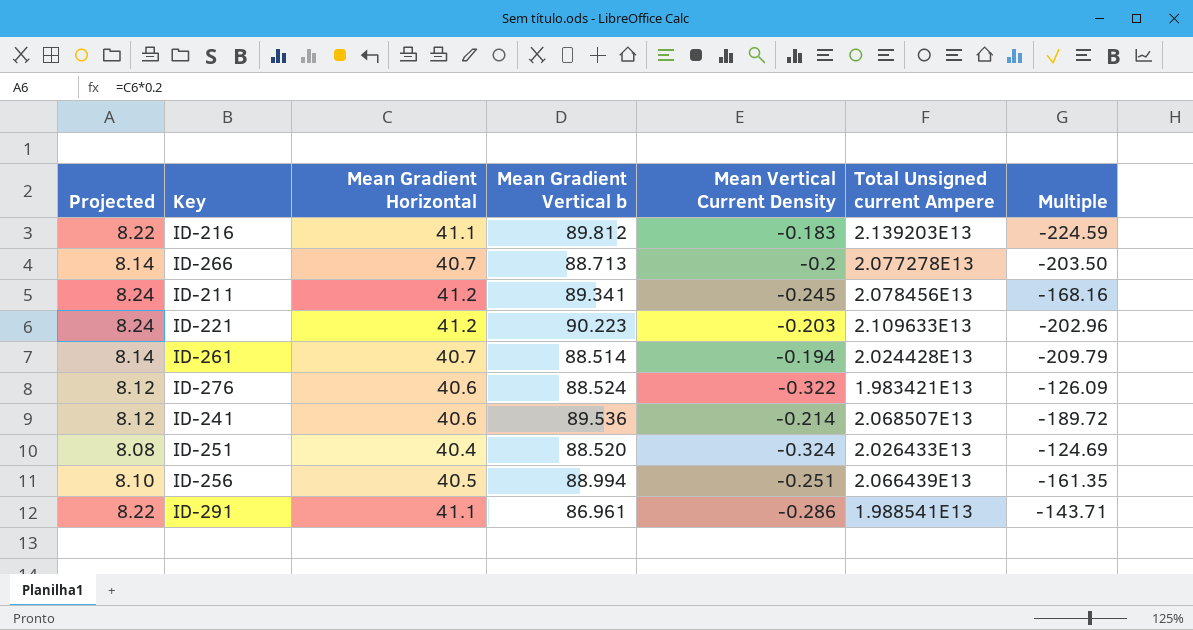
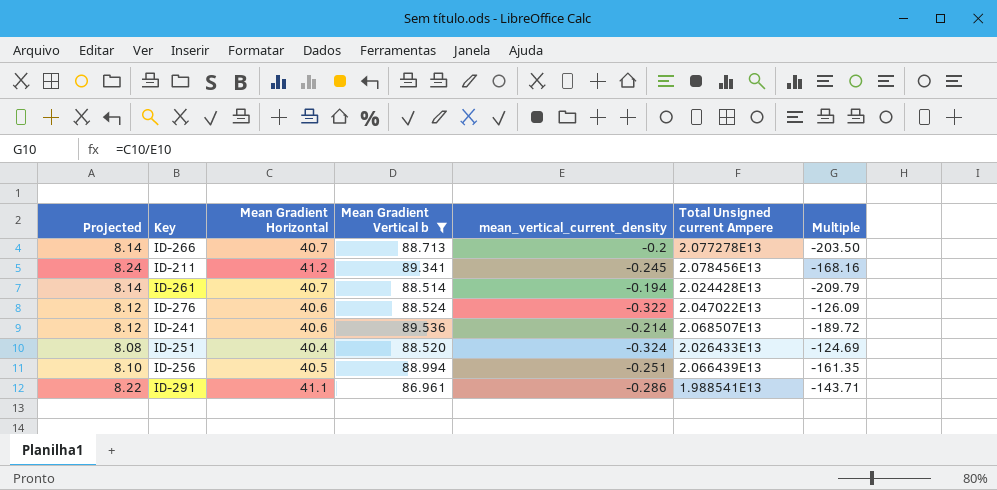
filter: none -> Mean Gradient Vertical b <= 89.536
column name: Mean Vertical Current Density -> mean_vertical_current_density
ID-276 | Total Unsigned current Ampere: 1.983421E13 -> 2.047022E13

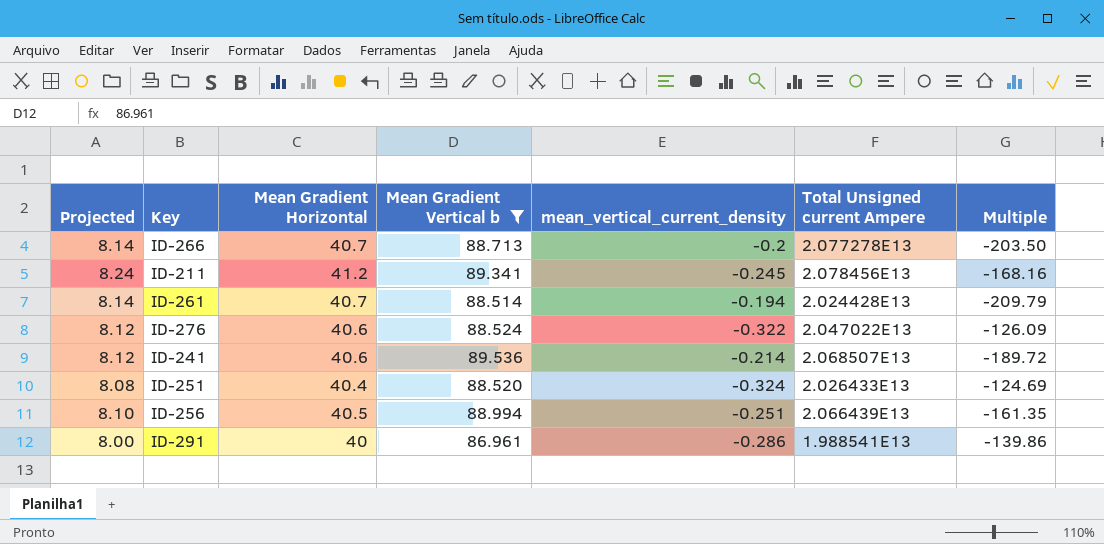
ID-291 | Projected: 8.22 -> 8.00
ID-291 | Mean Gradient Horizontal: 41.1 -> 40
ID-291 | Multiple: -143.71 -> -139.86

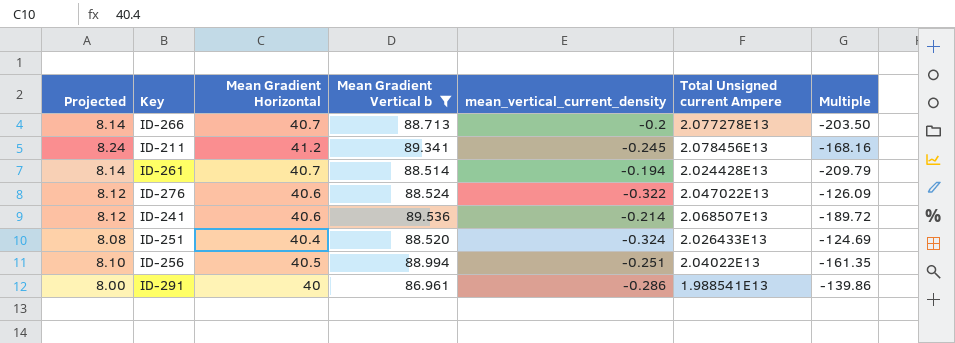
ID-256 | Total Unsigned current Ampere: 2.066439E13 -> 2.04022E13

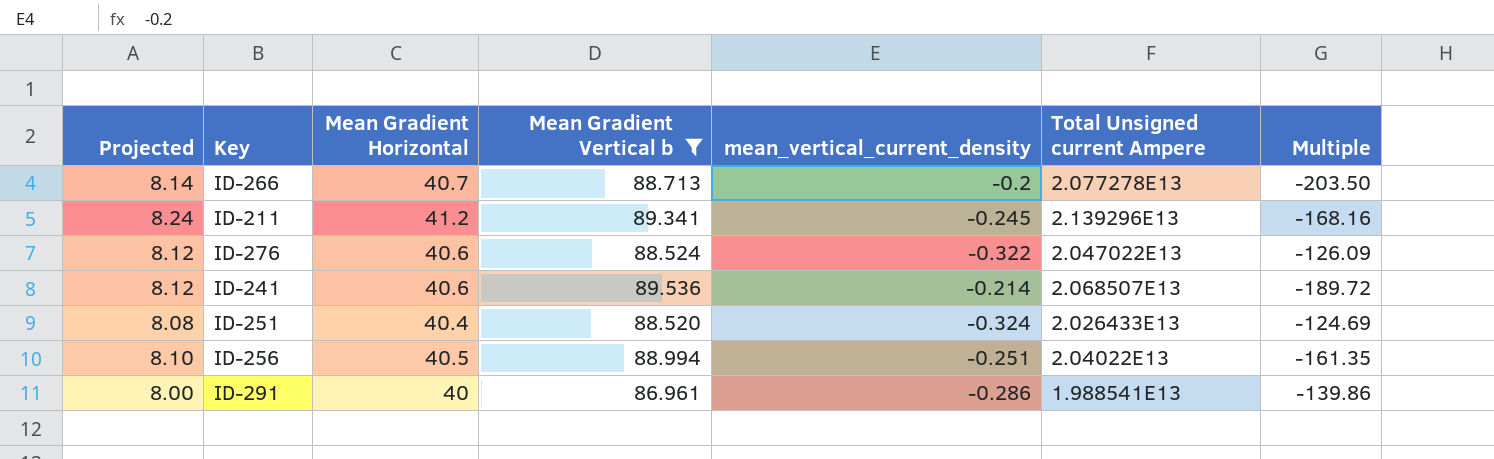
row ID-261: 8.14 | 40.7 | 88.514 | -0.194 | 2.024428E13 | -209.79 -> none
ID-211 | Total Unsigned current Ampere: 2.078456E13 -> 2.139296E13

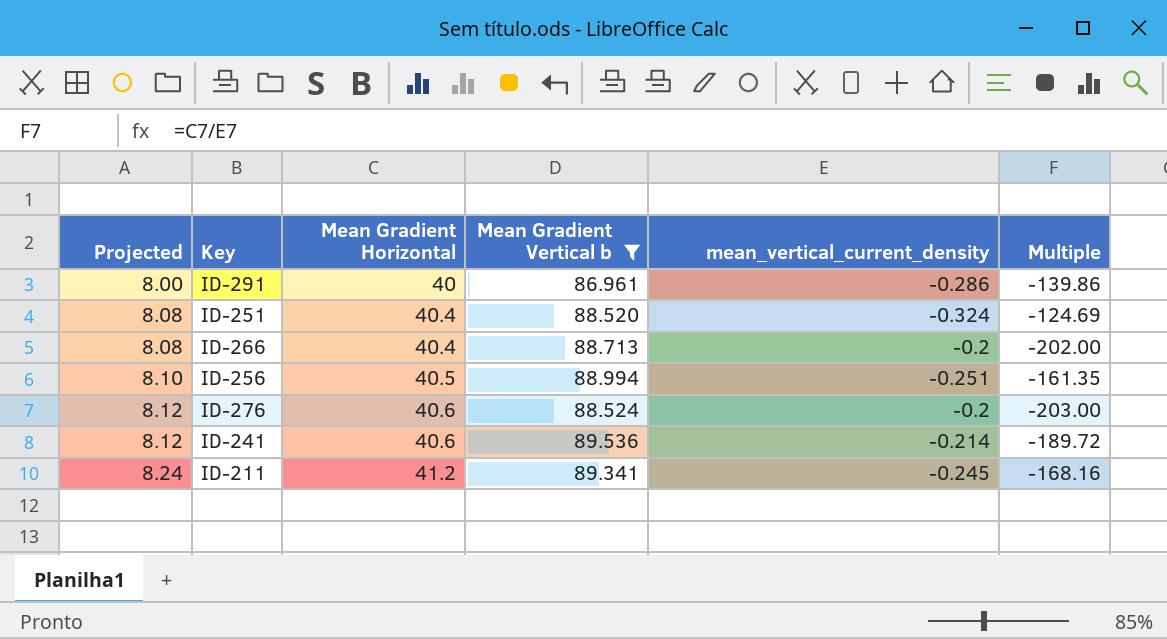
row order: none -> Projected ascending
column Total Unsigned current Ampere | position: 6 -> none
ID-266 | Projected: 8.14 -> 8.08
ID-266 | Mean Gradient Horizontal: 40.7 -> 40.4
ID-266 | Multiple: -203.50 -> -202.00
ID-276 | mean_vertical_current_density: -0.322 -> -0.2
ID-276 | Multiple: -126.09 -> -203.00

